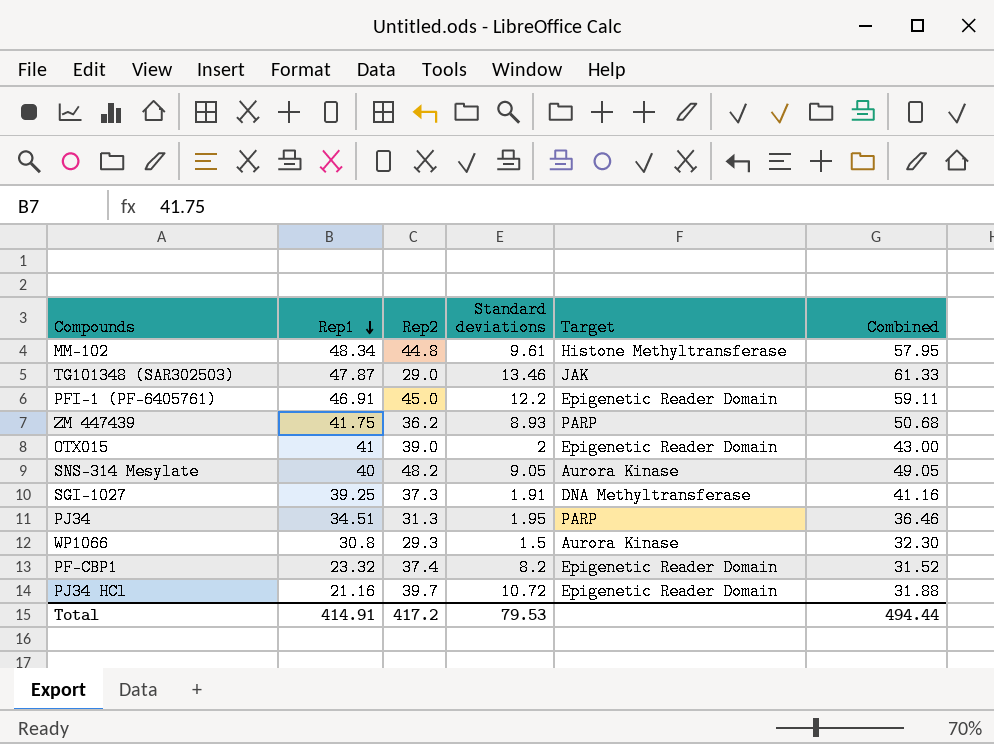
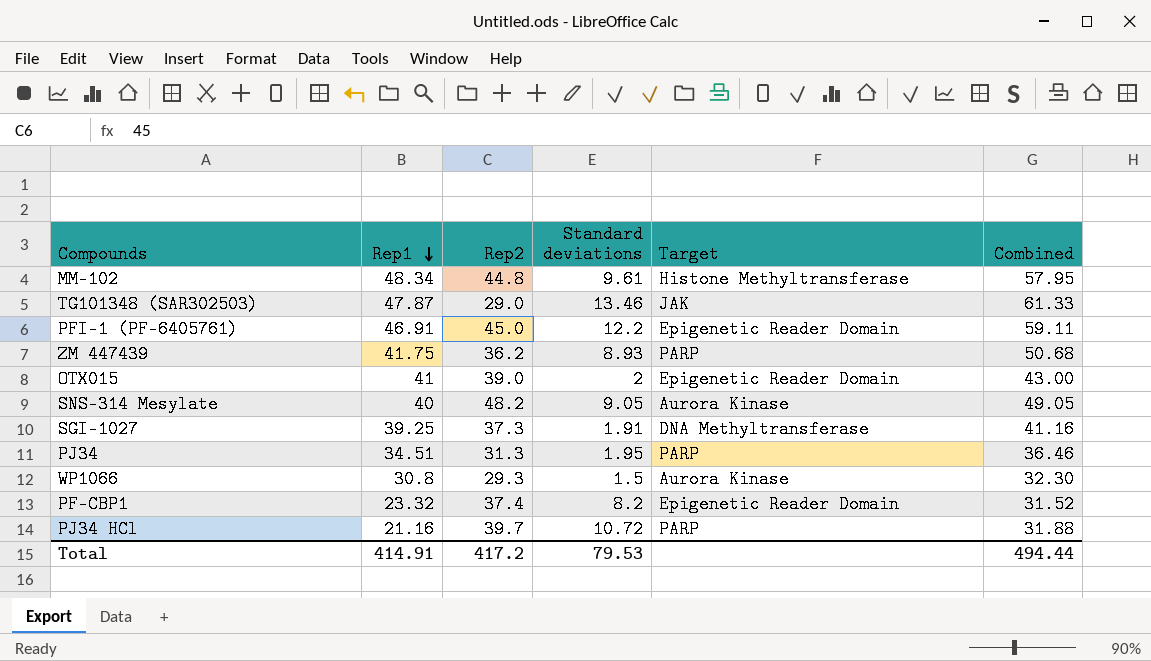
PJ34 HCl | Target: Epigenetic Reader Domain -> PARP

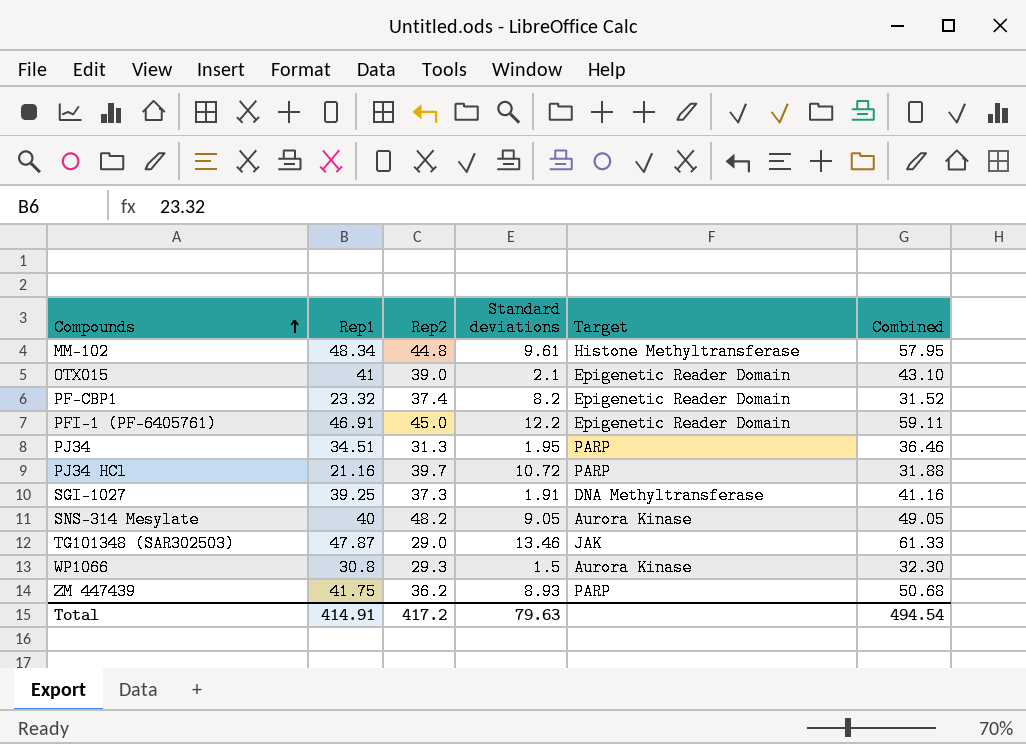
row order: Rep1 descending -> Compounds ascending
OTX015 | Standard deviations: 2 -> 2.1
OTX015 | Combined: 43.00 -> 43.10
Total | Standard deviations: 79.53 -> 79.63
Total | Combined: 494.44 -> 494.54

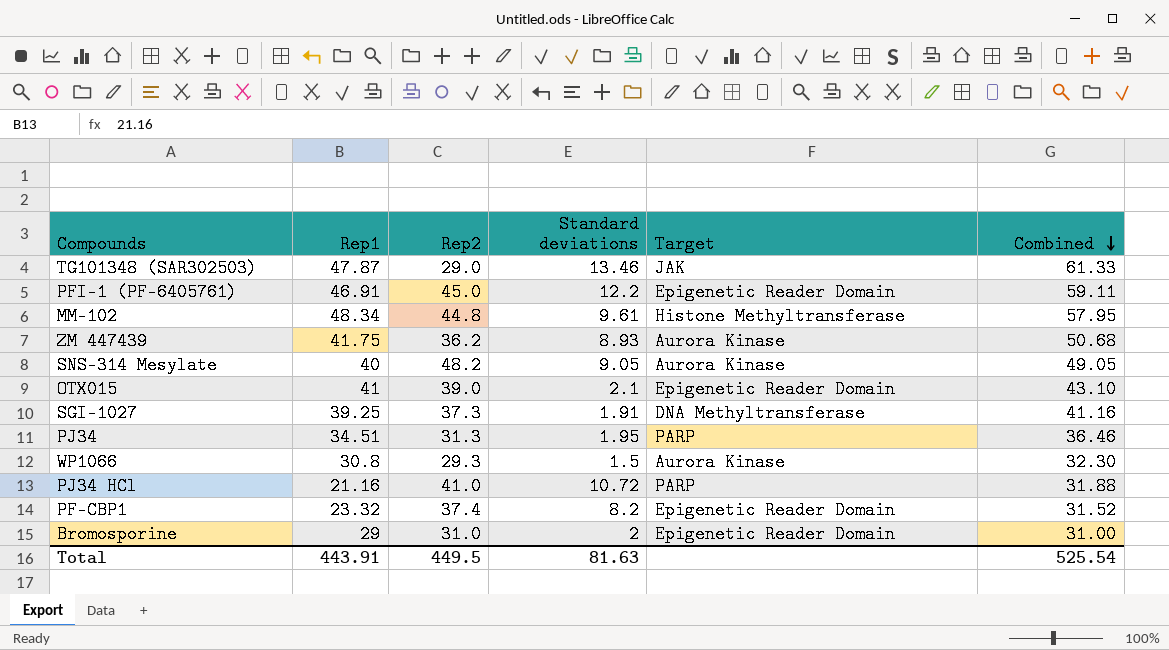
row order: Compounds ascending -> Combined descending
ZM 447439 | Target: PARP -> Aurora Kinase
PJ34 HCl | Rep2: 39.7 -> 41.0
row Bromosporine: none -> 29 | 31.0 | 2 | Epigenetic Reader Domain | 31.00
Total | Rep1: 414.91 -> 443.91
Total | Rep2: 417.2 -> 449.5
Total | Standard deviations: 79.63 -> 81.63
Total | Combined: 494.54 -> 525.54

